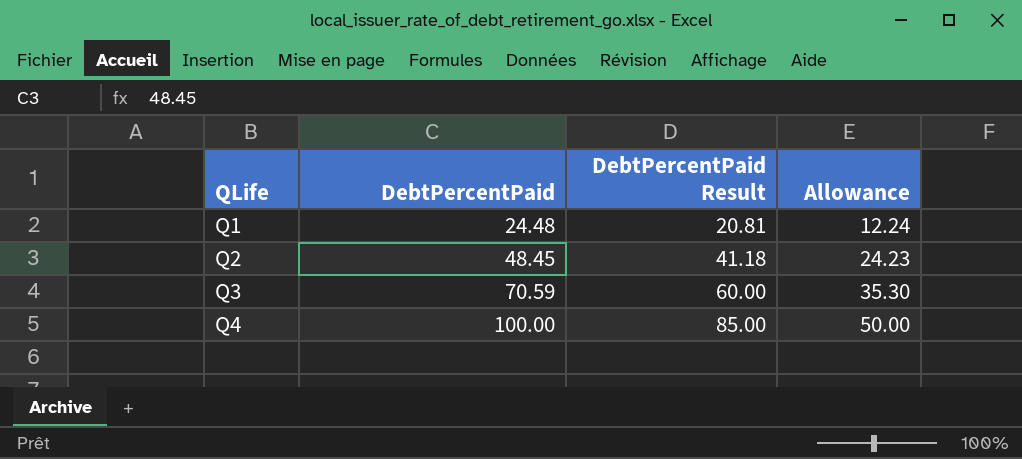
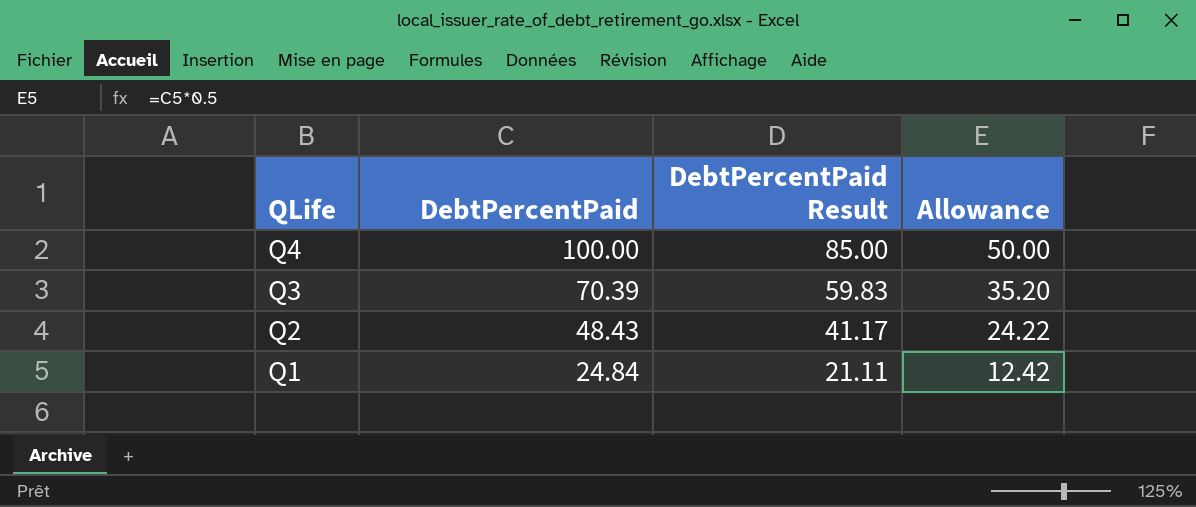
row order: QLife ascending -> QLife descending
Q3 | DebtPercentPaid: 70.59 -> 70.39
Q3 | DebtPercentPaid Result: 60.00 -> 59.83
Q3 | Allowance: 35.30 -> 35.20
Q2 | DebtPercentPaid: 48.45 -> 48.43
Q2 | DebtPercentPaid Result: 41.18 -> 41.17
Q2 | Allowance: 24.23 -> 24.22
Q1 | DebtPercentPaid: 24.48 -> 24.84
Q1 | DebtPercentPaid Result: 20.81 -> 21.11
Q1 | Allowance: 12.24 -> 12.42

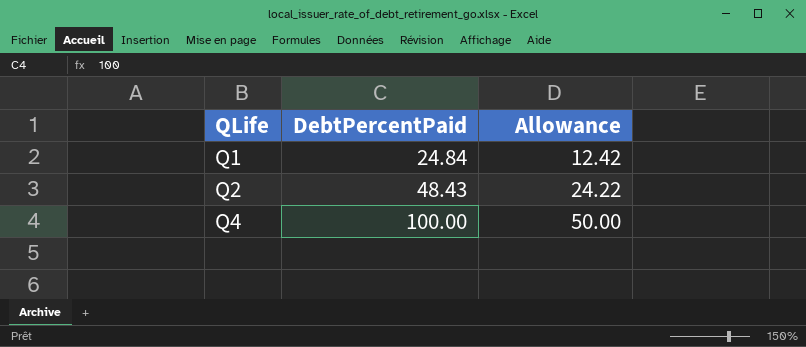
row order: QLife descending -> QLife ascending
column DebtPercentPaid Result | formula: [DebtPercentPaid] * 0.85 -> none
row Q3: 70.39 | 59.83 | 35.20 -> none

